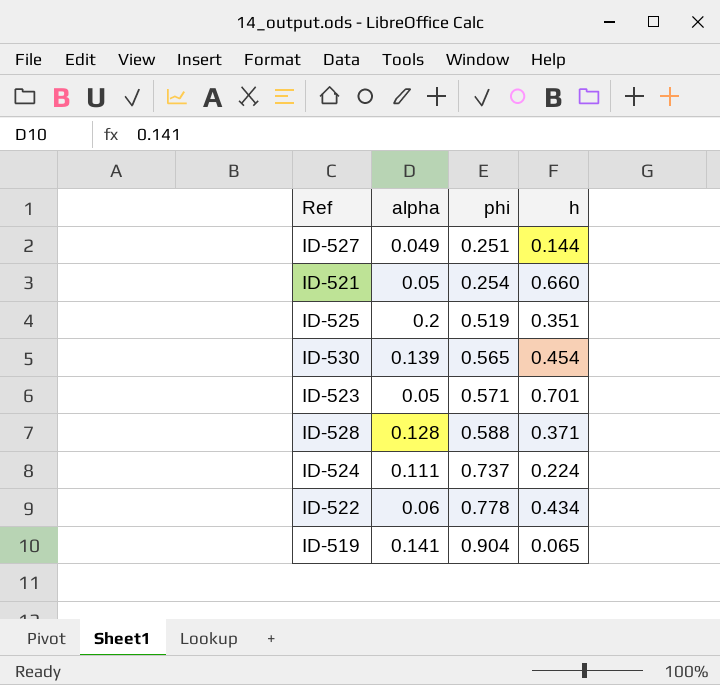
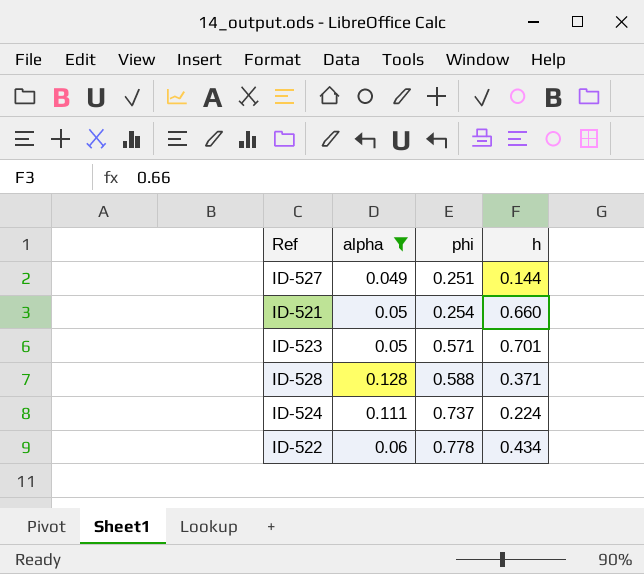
filter: none -> alpha <= 0.128

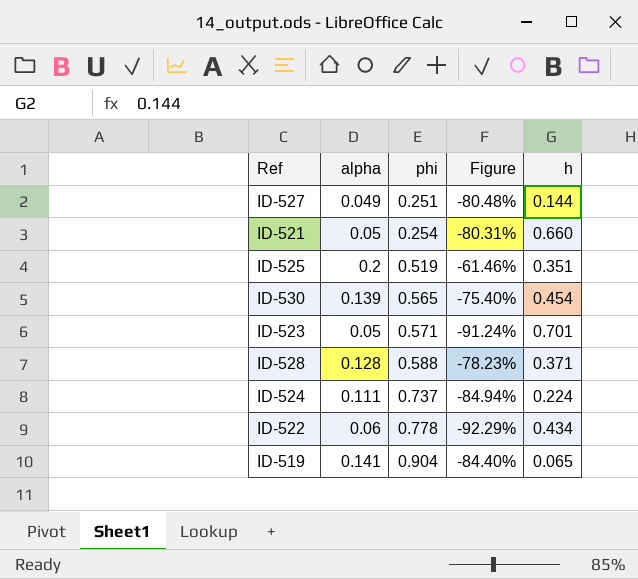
filter: alpha <= 0.128 -> none
column Figure | formula: none -> ([alpha] - [phi]) / [phi]

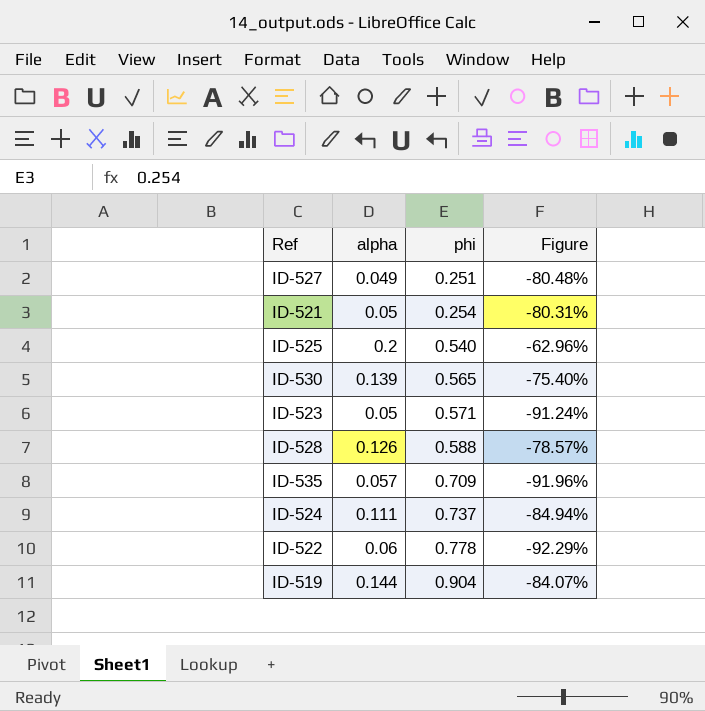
column h | position: 5 -> none
ID-525 | phi: 0.519 -> 0.540
ID-525 | Figure: -61.46% -> -62.96%
ID-528 | alpha: 0.128 -> 0.126
ID-528 | Figure: -78.23% -> -78.57%
row ID-535: none -> 0.057 | 0.709 | -91.96%
ID-519 | alpha: 0.141 -> 0.144
ID-519 | Figure: -84.40% -> -84.07%

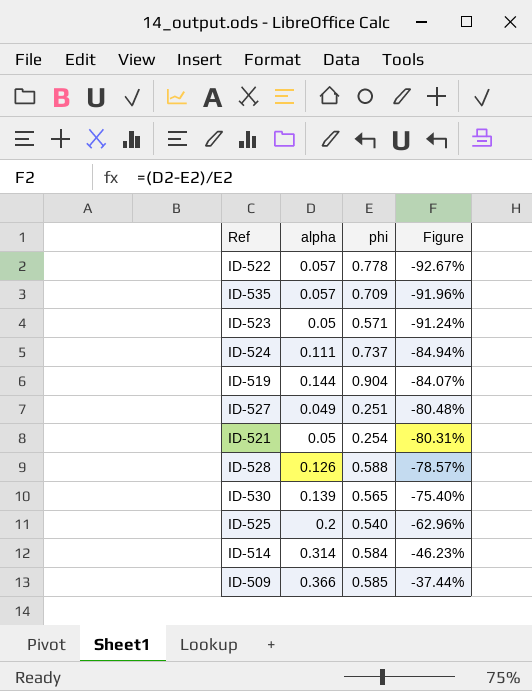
row order: phi ascending -> Figure ascending
ID-522 | alpha: 0.06 -> 0.057
ID-522 | Figure: -92.29% -> -92.67%
row ID-514: none -> 0.314 | 0.584 | -46.23%
row ID-509: none -> 0.366 | 0.585 | -37.44%

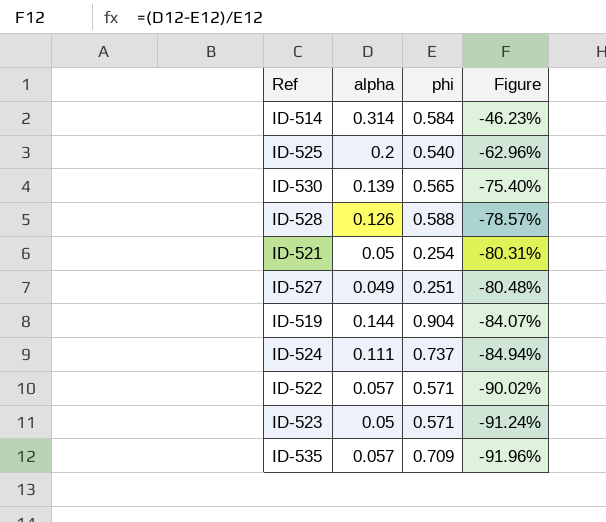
row order: Figure ascending -> Figure descending
row ID-509: 0.366 | 0.585 | -37.44% -> none
ID-522 | phi: 0.778 -> 0.571
ID-522 | Figure: -92.67% -> -90.02%

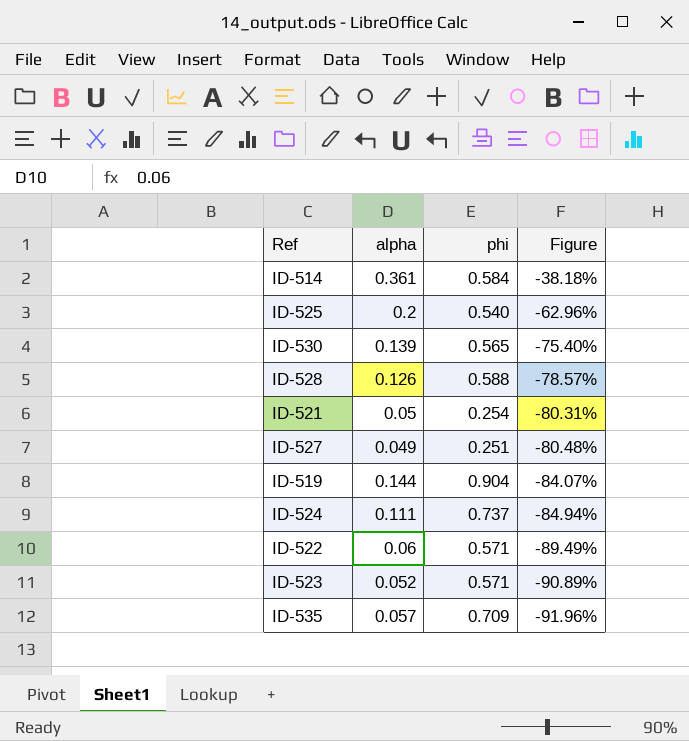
ID-514 | alpha: 0.314 -> 0.361
ID-514 | Figure: -46.23% -> -38.18%
ID-522 | alpha: 0.057 -> 0.06
ID-522 | Figure: -90.02% -> -89.49%
ID-523 | alpha: 0.05 -> 0.052
ID-523 | Figure: -91.24% -> -90.89%

